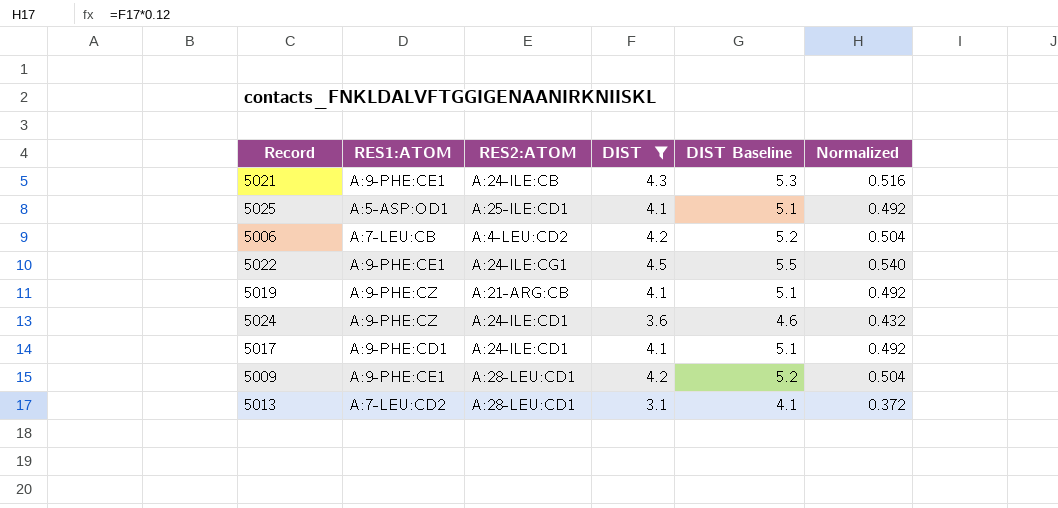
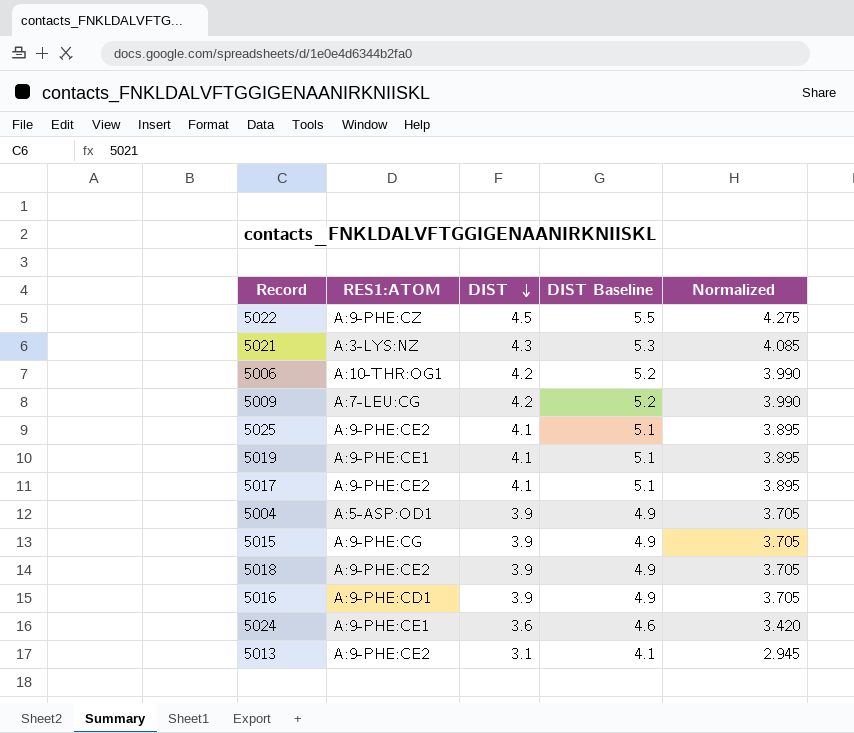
filter: DIST != 3.9 -> none
row order: none -> DIST descending
column RES2:ATOM | position: 3 -> none
column Normalized | formula: [DIST] * 0.12 -> [DIST] * 0.95
5022 | RES1:ATOM: A:9-PHE:CE1 -> A:9-PHE:CZ
5021 | RES1:ATOM: A:9-PHE:CE1 -> A:3-LYS:NZ
5006 | RES1:ATOM: A:7-LEU:CB -> A:10-THR:OG1
5009 | RES1:ATOM: A:9-PHE:CE1 -> A:7-LEU:CG
5025 | RES1:ATOM: A:5-ASP:OD1 -> A:9-PHE:CE2
5019 | RES1:ATOM: A:9-PHE:CZ -> A:9-PHE:CE1
5017 | RES1:ATOM: A:9-PHE:CD1 -> A:9-PHE:CE2
5024 | RES1:ATOM: A:9-PHE:CZ -> A:9-PHE:CE1
5013 | RES1:ATOM: A:7-LEU:CD2 -> A:9-PHE:CE2

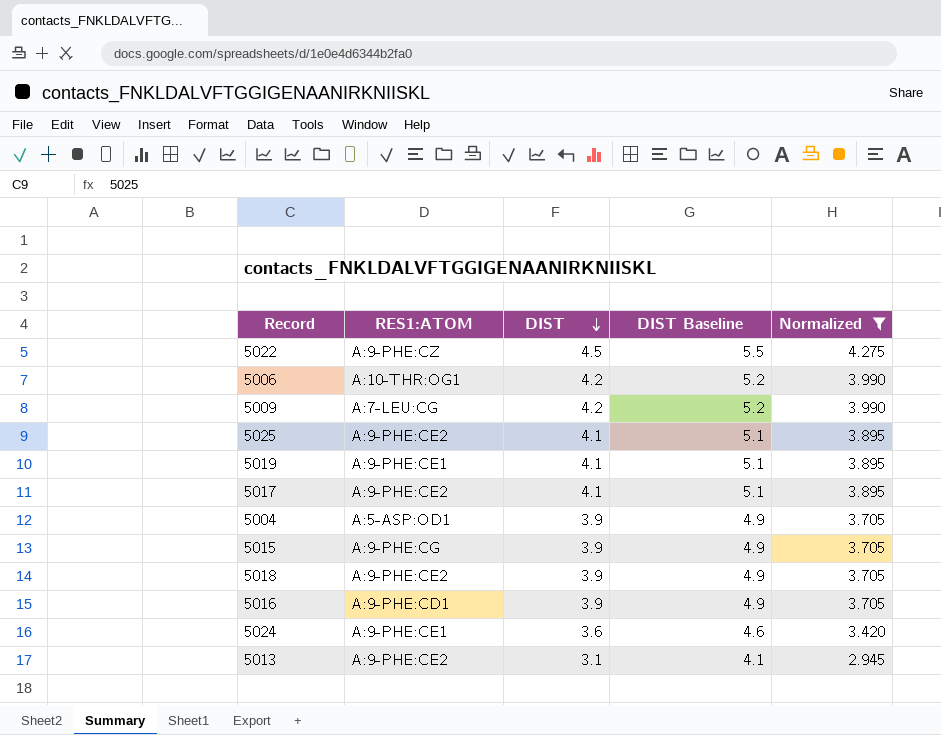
filter: none -> Normalized != 4.085

